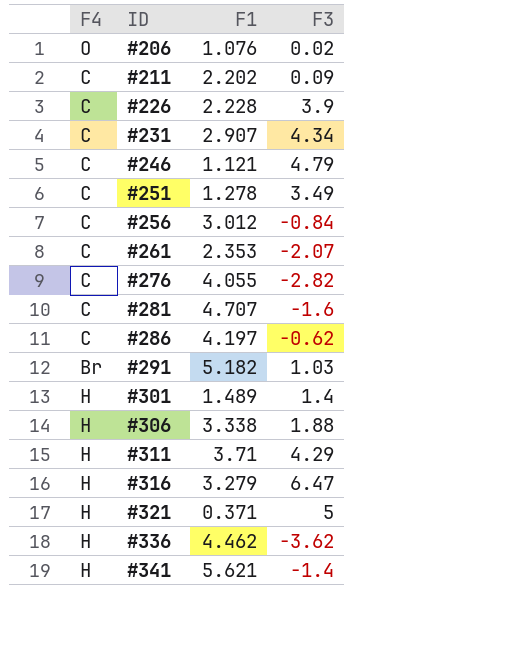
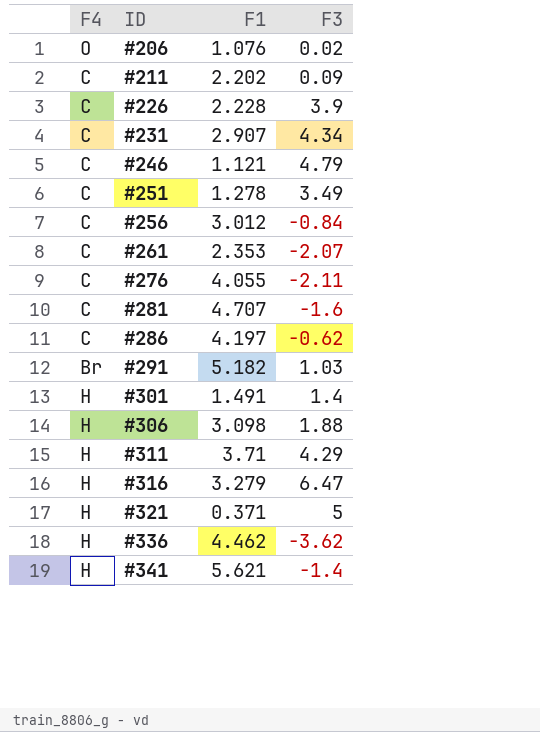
#276 | F3: -2.82 -> -2.11
#301 | F1: 1.489 -> 1.491
#306 | F1: 3.338 -> 3.098

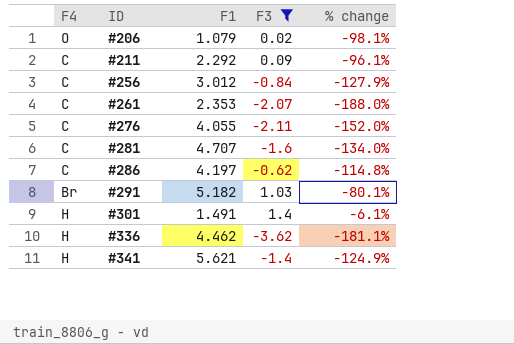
filter: none -> F3 <= 1.4
column % change | formula: none -> ([F3] - [F1]) / [F1]
#206 | F1: 1.076 -> 1.079
#211 | F1: 2.202 -> 2.292

